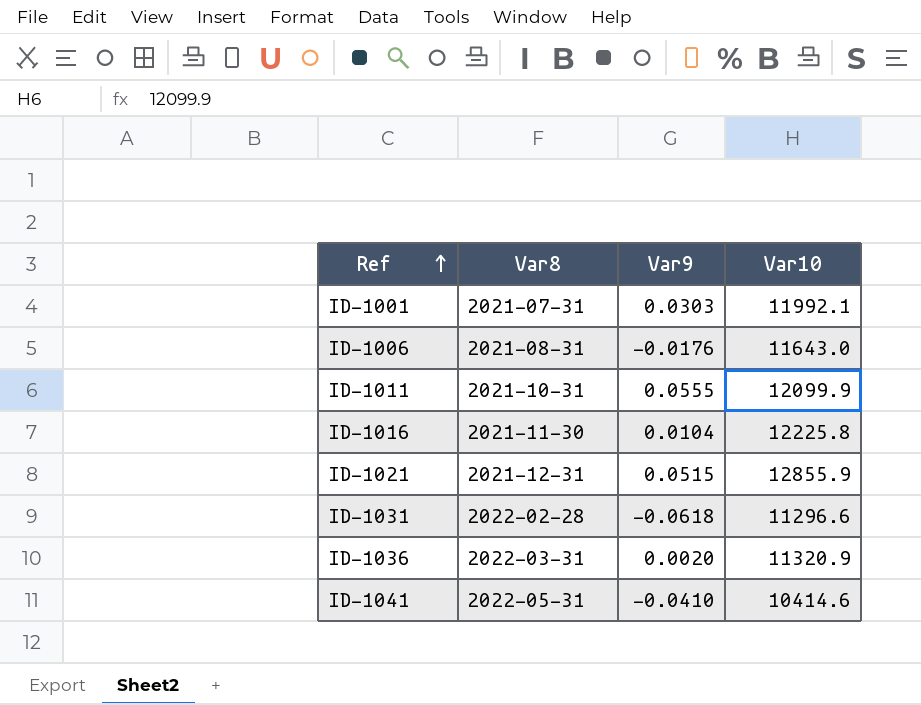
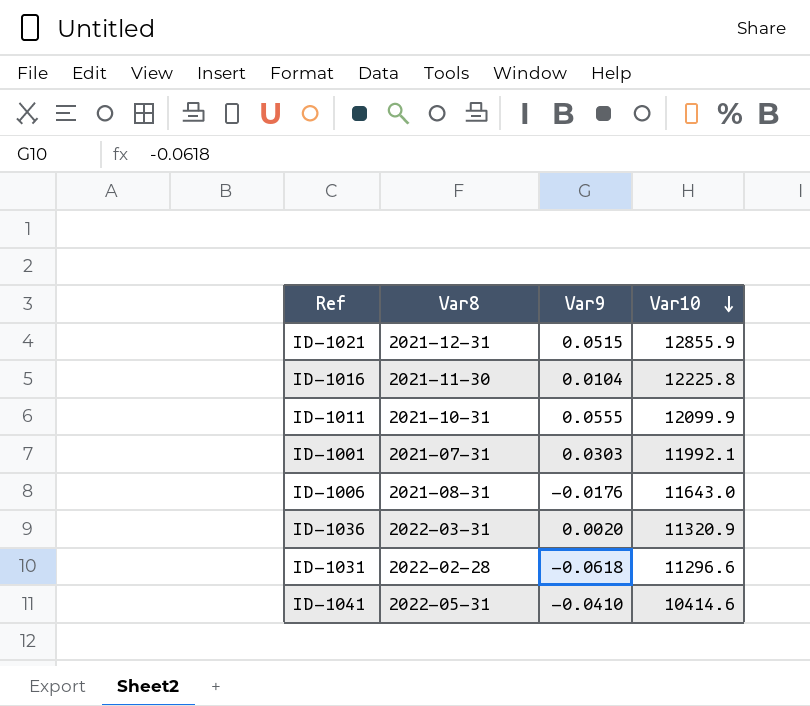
row order: Ref ascending -> Var10 descending

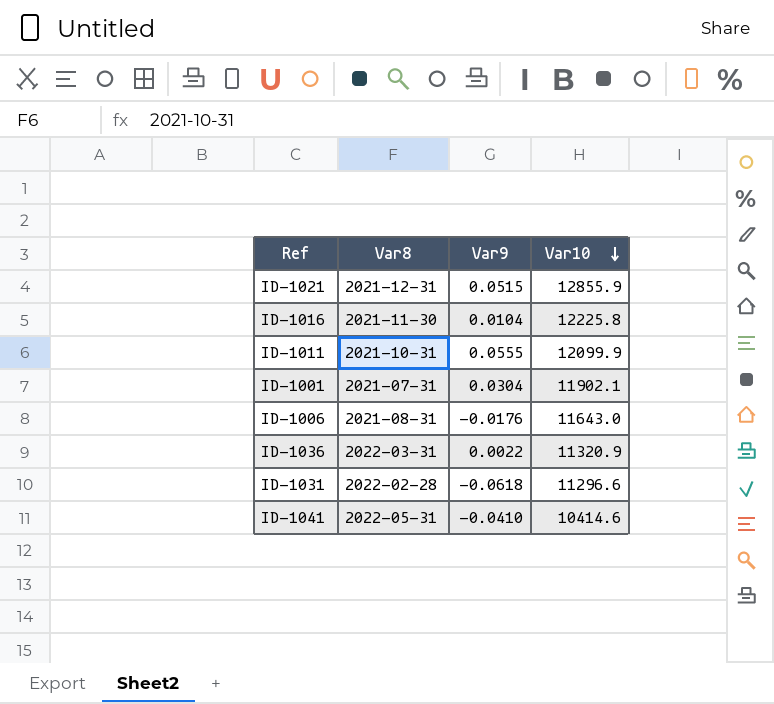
ID-1001 | Var9: 0.0303 -> 0.0304
ID-1001 | Var10: 11992.1 -> 11902.1
ID-1036 | Var9: 0.0020 -> 0.0022

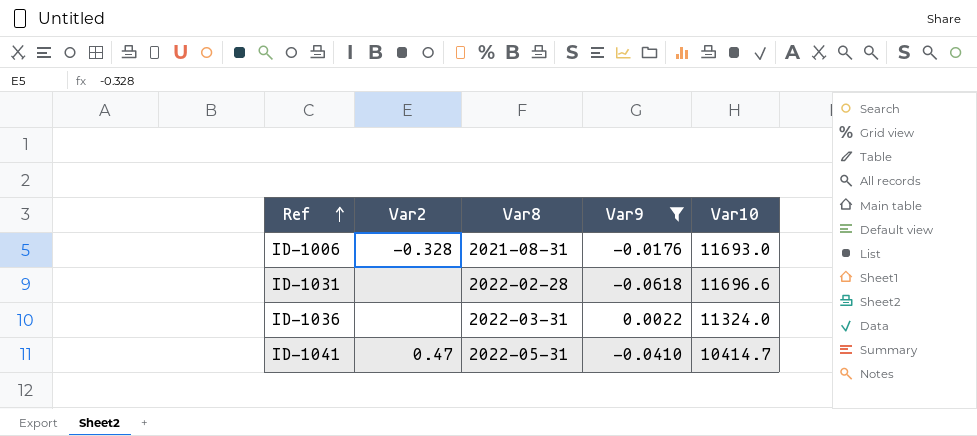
filter: none -> Var9 <= 0.0022
row order: Var10 descending -> Ref ascending
column Var2 | position: none -> 2
ID-1006 | Var10: 11643.0 -> 11693.0
ID-1031 | Var10: 11296.6 -> 11696.6
ID-1036 | Var10: 11320.9 -> 11324.0
ID-1041 | Var10: 10414.6 -> 10414.7

